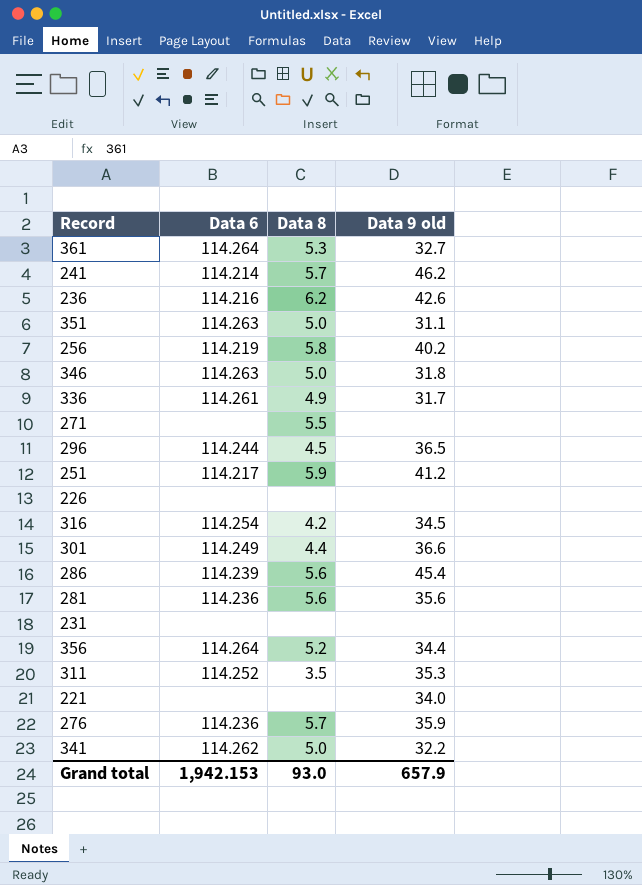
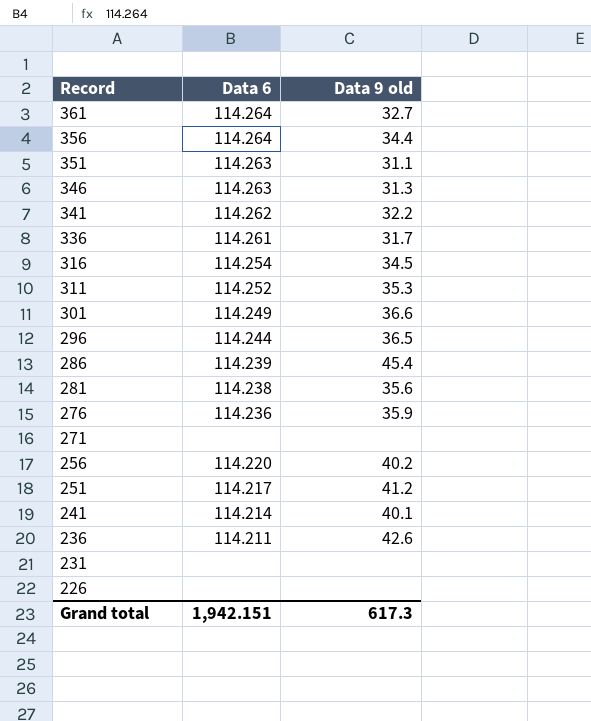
row order: none -> Record descending
column Data 8 | position: 3 -> none
row 221: none | none | 34.0 -> none
346 | Data 9 old: 31.8 -> 31.3
281 | Data 6: 114.236 -> 114.238
256 | Data 6: 114.219 -> 114.220
241 | Data 9 old: 46.2 -> 40.1
236 | Data 6: 114.216 -> 114.211
Grand total | Data 6: 1,942.153 -> 1,942.151
Grand total | Data 9 old: 657.9 -> 617.3

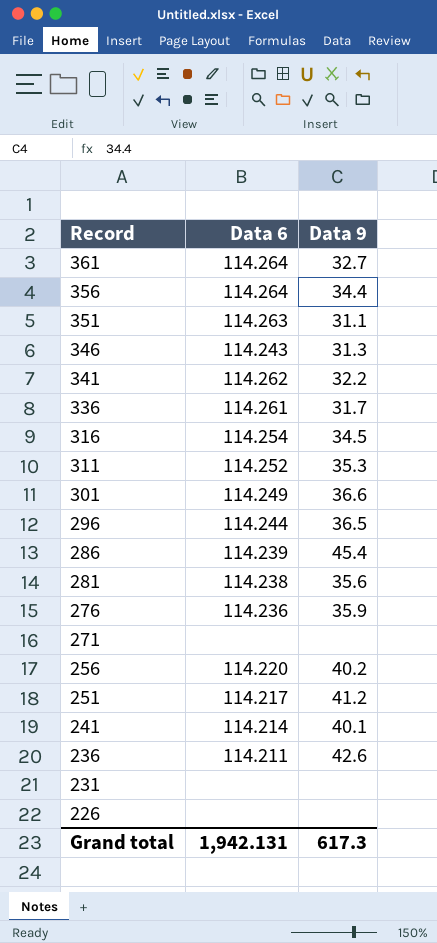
column name: Data 9 old -> Data 9
346 | Data 6: 114.263 -> 114.243
Grand total | Data 6: 1,942.151 -> 1,942.131

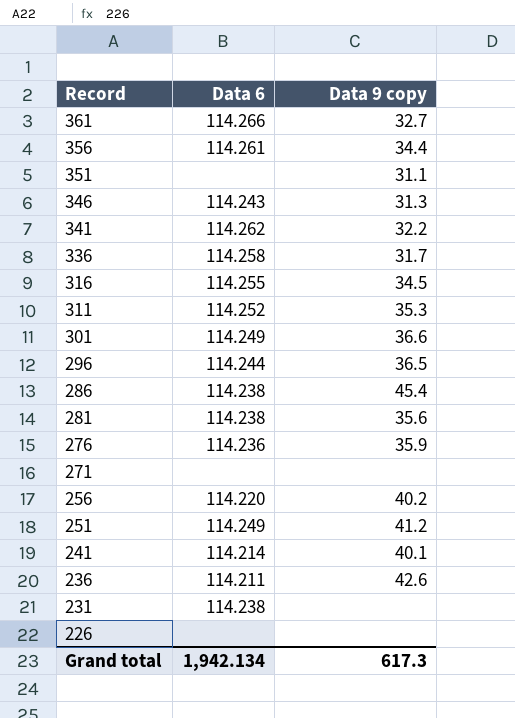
column name: Data 9 -> Data 9 copy
361 | Data 6: 114.264 -> 114.266
356 | Data 6: 114.264 -> 114.261
351 | Data 6: 114.263 -> none
336 | Data 6: 114.261 -> 114.258
316 | Data 6: 114.254 -> 114.255
286 | Data 6: 114.239 -> 114.238
251 | Data 6: 114.217 -> 114.249
231 | Data 6: none -> 114.238
Grand total | Data 6: 1,942.131 -> 1,942.134

